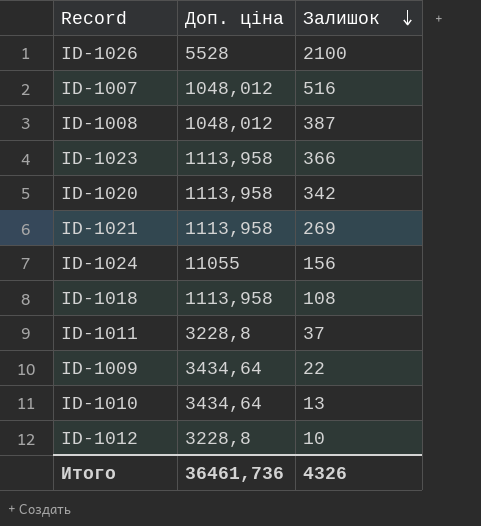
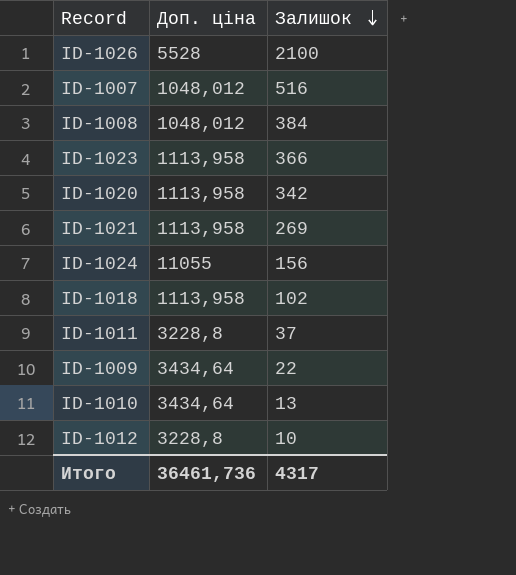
ID-1008 | Залишок: 387 -> 384
ID-1018 | Залишок: 108 -> 102
Итого | Залишок: 4326 -> 4317

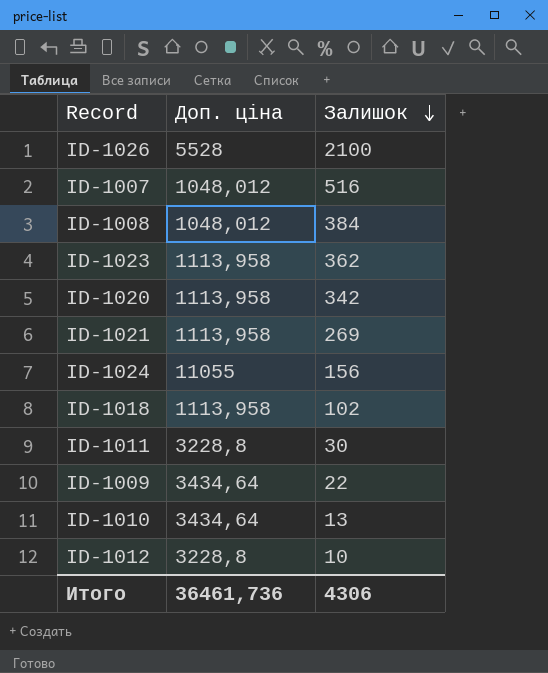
ID-1023 | Залишок: 366 -> 362
ID-1011 | Залишок: 37 -> 30
Итого | Залишок: 4317 -> 4306

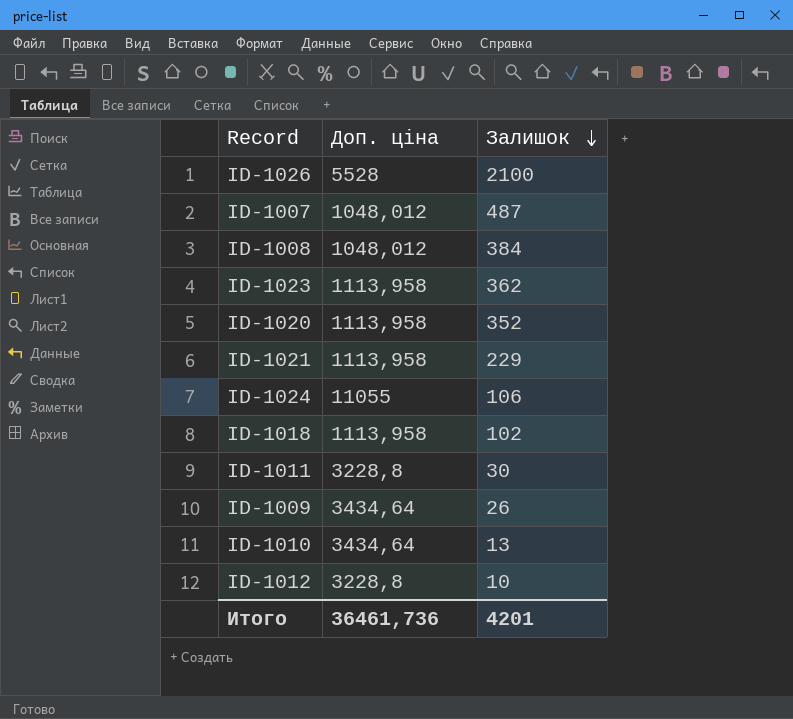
ID-1007 | Залишок: 516 -> 487
ID-1020 | Залишок: 342 -> 352
ID-1021 | Залишок: 269 -> 229
ID-1024 | Залишок: 156 -> 106
ID-1009 | Залишок: 22 -> 26
Итого | Залишок: 4306 -> 4201

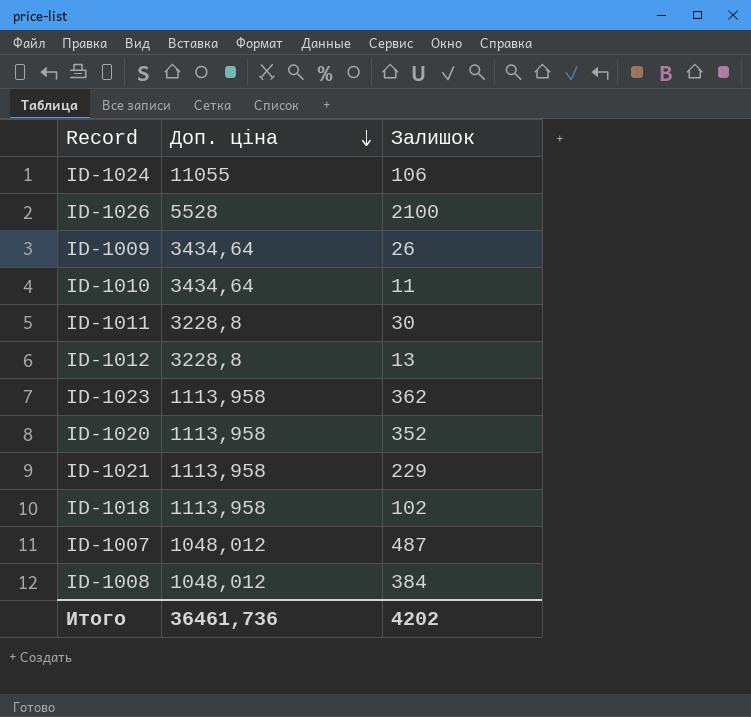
row order: Залишок descending -> Доп. ціна descending
ID-1010 | Залишок: 13 -> 11
ID-1012 | Залишок: 10 -> 13
Итого | Залишок: 4201 -> 4202

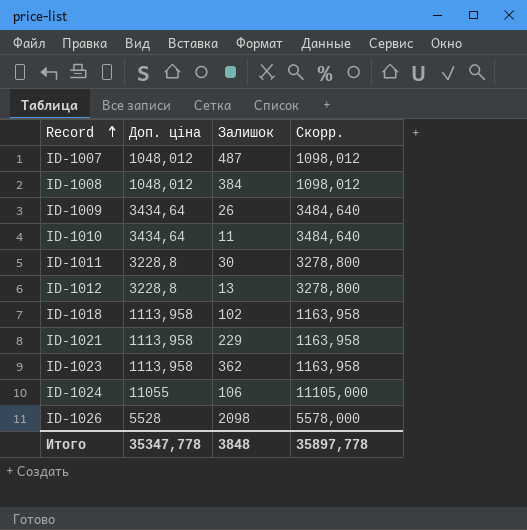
row order: Доп. ціна descending -> Record ascending
column Скорр. | formula: none -> [Доп. ціна] + 50
row ID-1020: 1113,958 | 352 -> none
ID-1026 | Залишок: 2100 -> 2098
Итого | Доп. ціна: 36461,736 -> 35347,778
Итого | Залишок: 4202 -> 3848

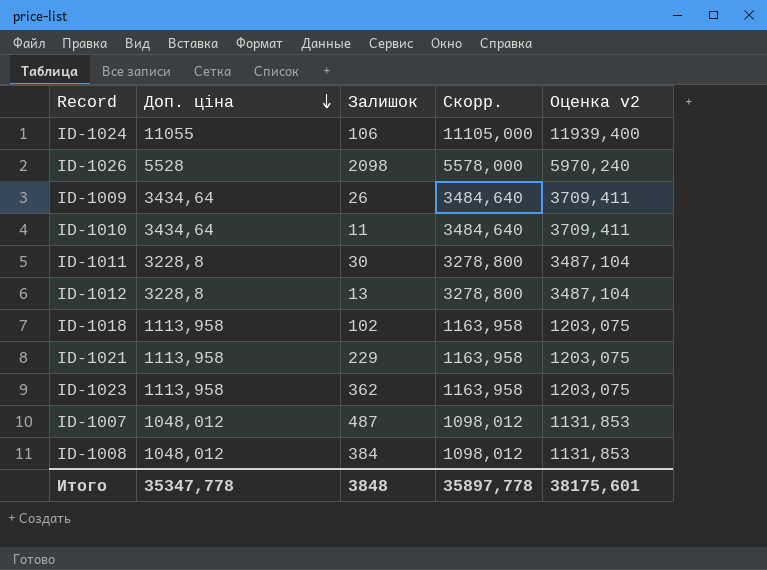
row order: Record ascending -> Доп. ціна descending
column Оценка v2 | formula: none -> [Доп. ціна] * 1,08

